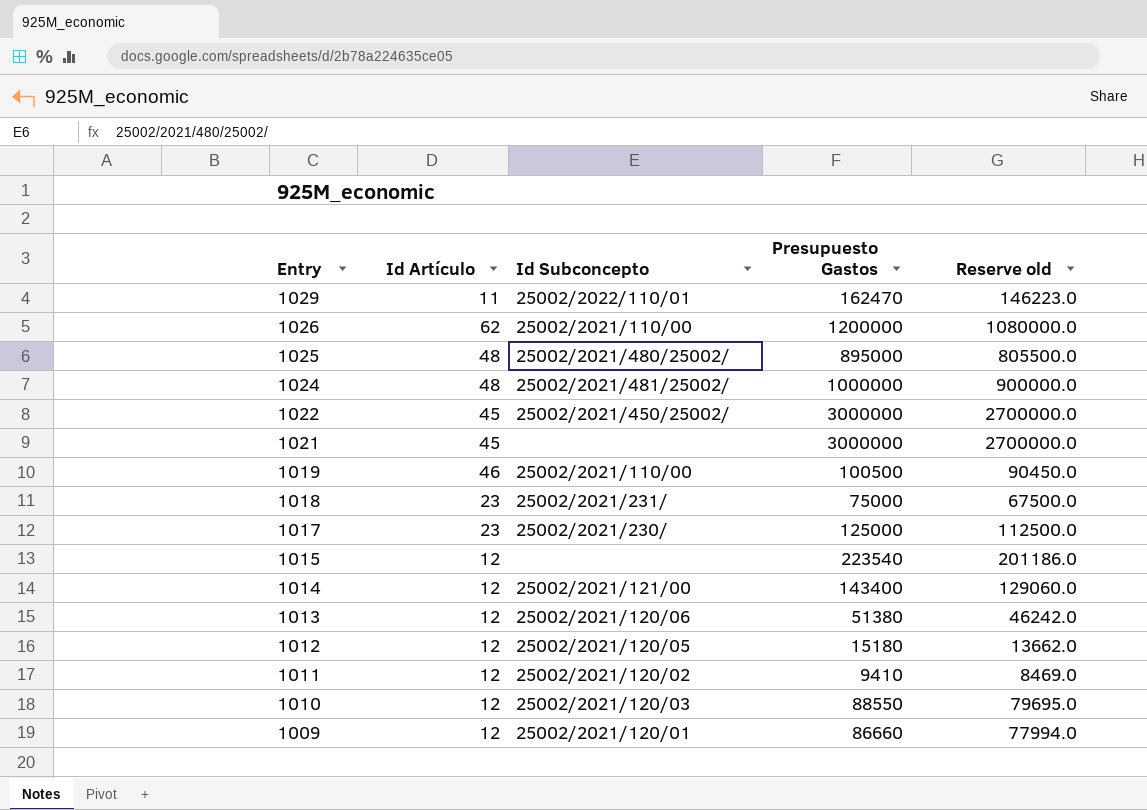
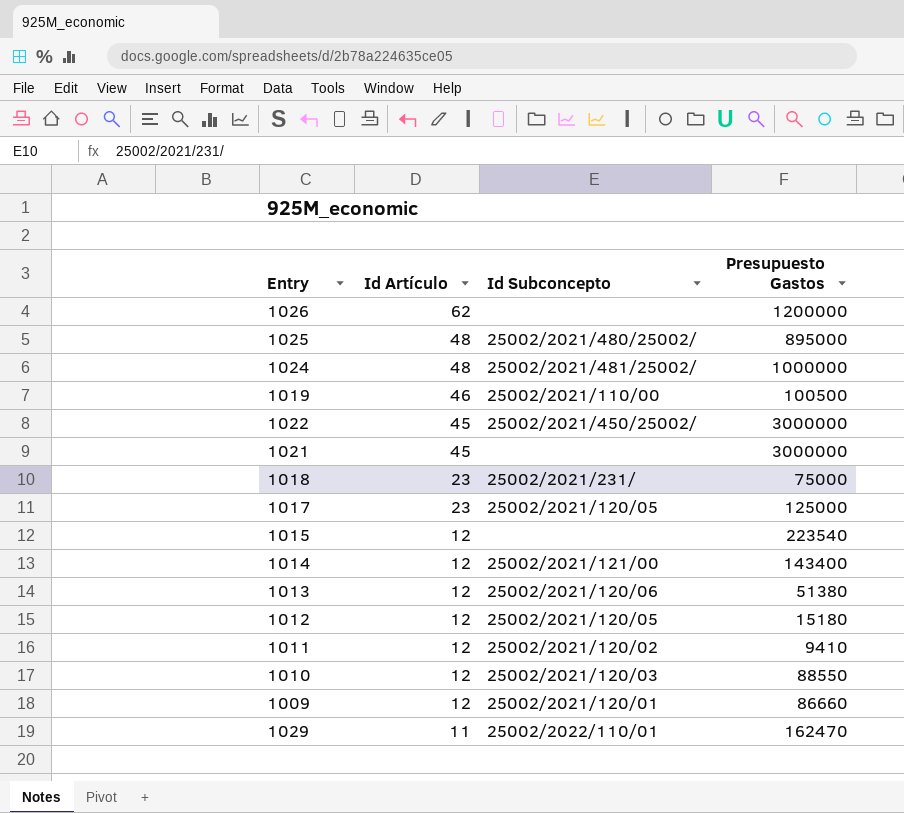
row order: Entry descending -> Id Artículo descending
column Reserve old | formula: [Presupuesto Gastos] * 0.9 -> none
1026 | Id Subconcepto: 25002/2021/110/00 -> none
1017 | Id Subconcepto: 25002/2021/230/ -> 25002/2021/120/05

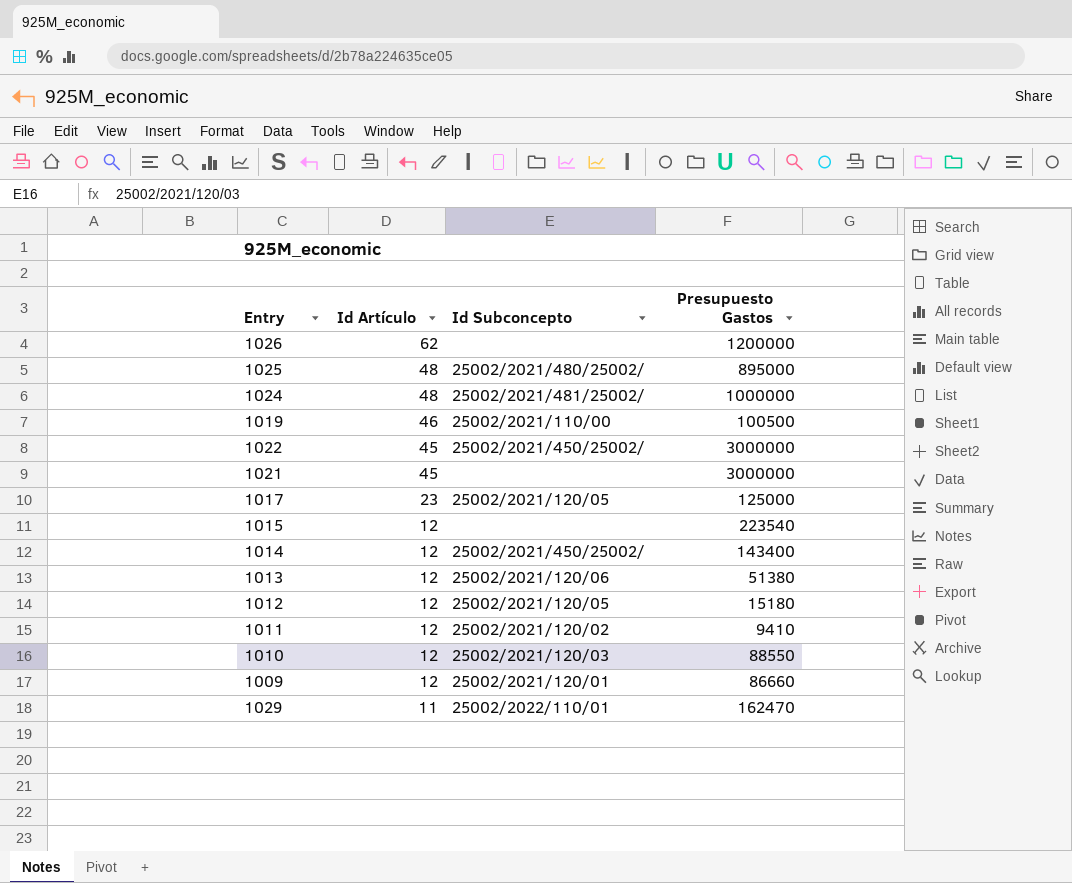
row 1018: 23 | 25002/2021/231/ | 75000 -> none
1014 | Id Subconcepto: 25002/2021/121/00 -> 25002/2021/450/25002/

